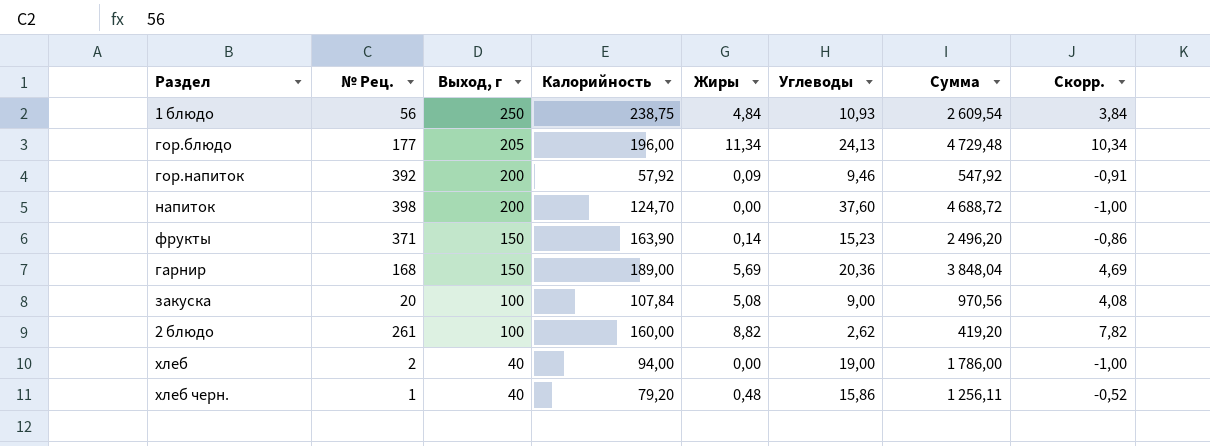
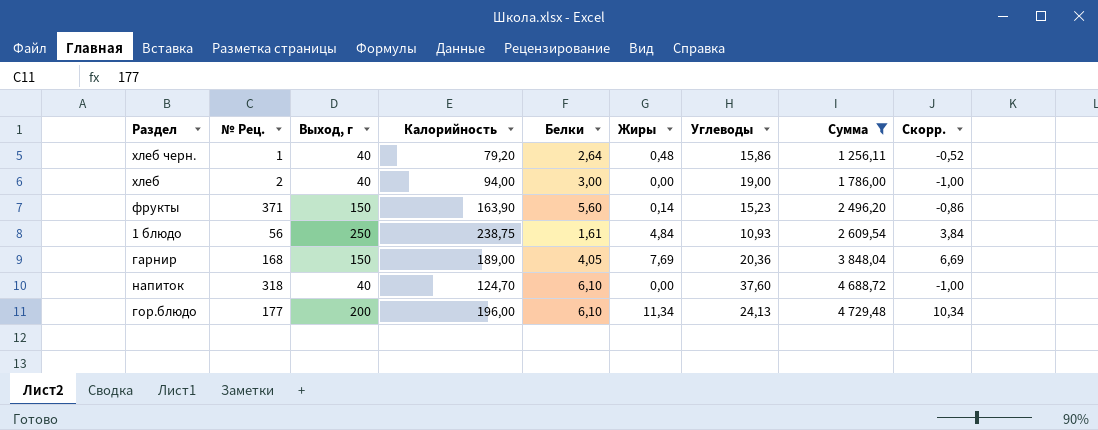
filter: none -> Сумма >= 1 256,11
row order: Выход, г descending -> Сумма ascending
column Белки | position: none -> 5
гарнир | Жиры: 5,69 -> 7,69
гарнир | Скорр.: 4,69 -> 6,69
напиток | № Рец.: 398 -> 318
напиток | Выход, г: 200 -> 40
гор.блюдо | Выход, г: 205 -> 200

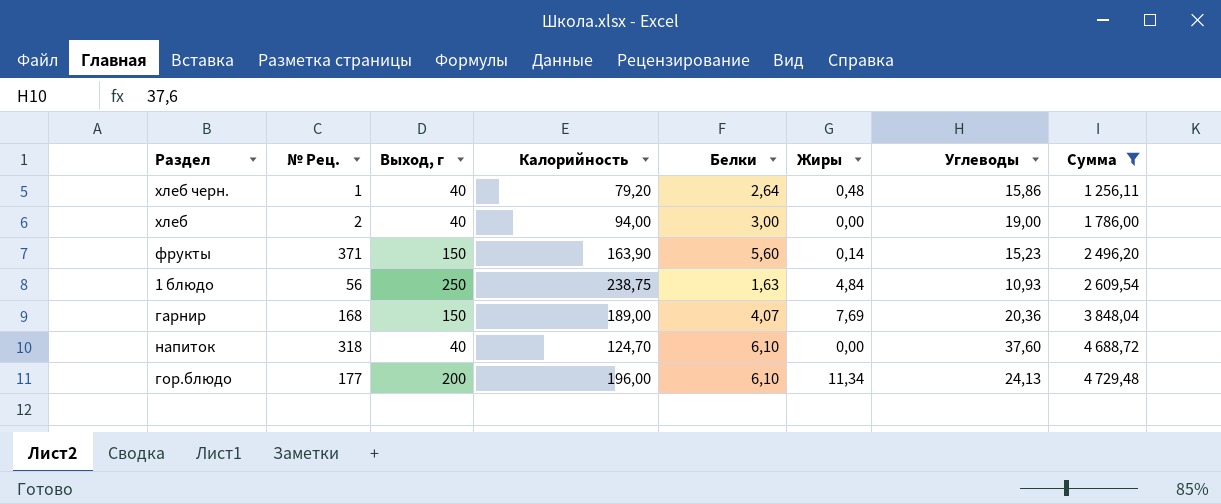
column Скорр. | formula: [Жиры] - 1 -> none
1 блюдо | Белки: 1,61 -> 1,63
гарнир | Белки: 4,05 -> 4,07

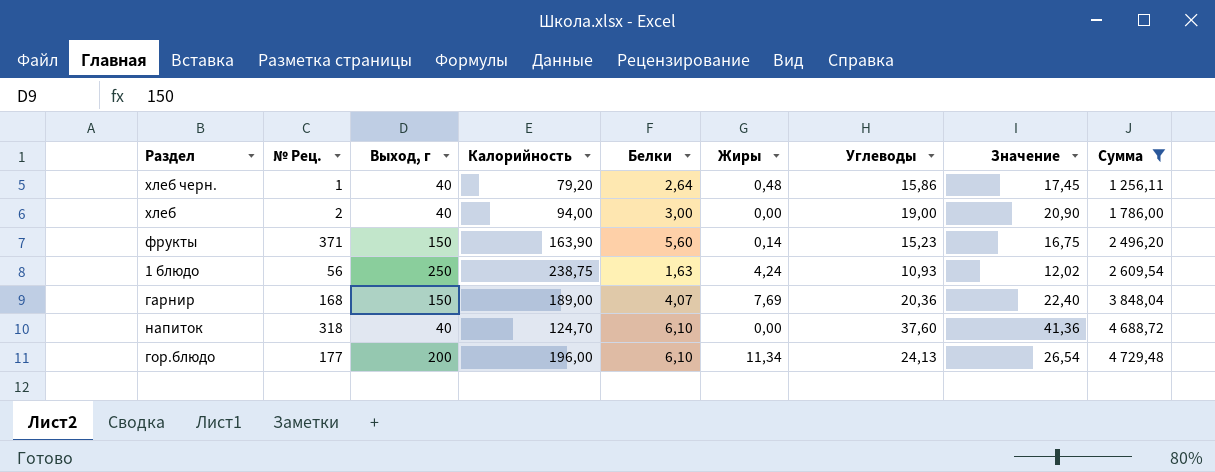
column Значение | formula: none -> [Углеводы] * 1,1
1 блюдо | Жиры: 4,84 -> 4,24

